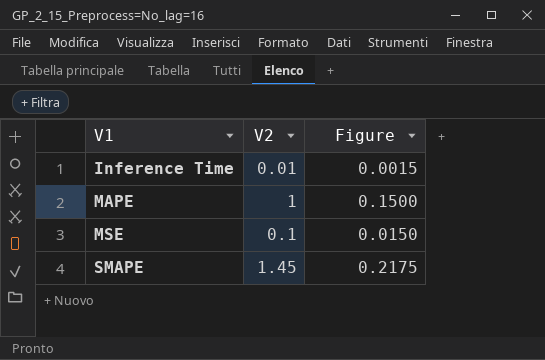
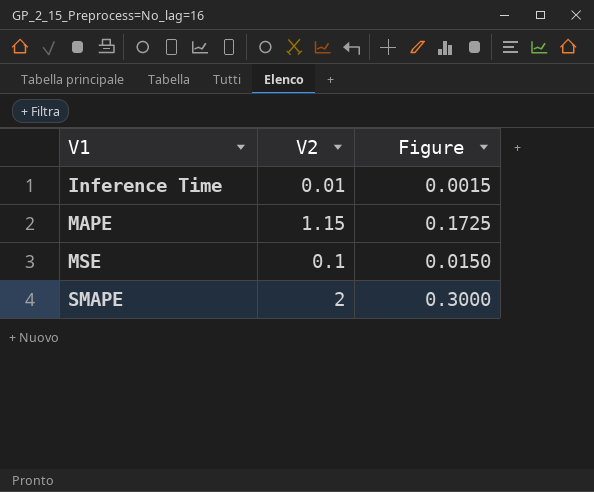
MAPE | V2: 1 -> 1.15
MAPE | Figure: 0.1500 -> 0.1725
SMAPE | V2: 1.45 -> 2
SMAPE | Figure: 0.2175 -> 0.3000

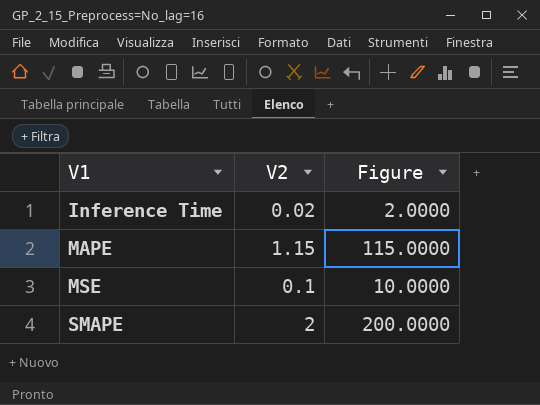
column Figure | formula: [V2] * 0.15 -> [V2] * 100
Inference Time | V2: 0.01 -> 0.02

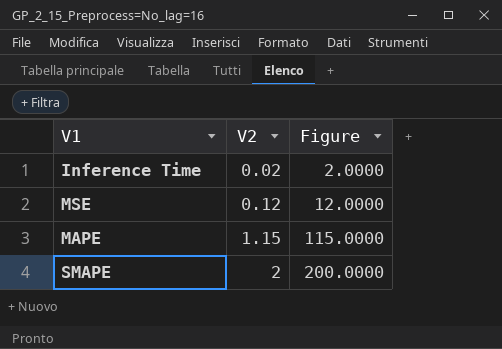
row order: V1 ascending -> V2 ascending
MSE | V2: 0.1 -> 0.12
MSE | Figure: 10.0000 -> 12.0000

